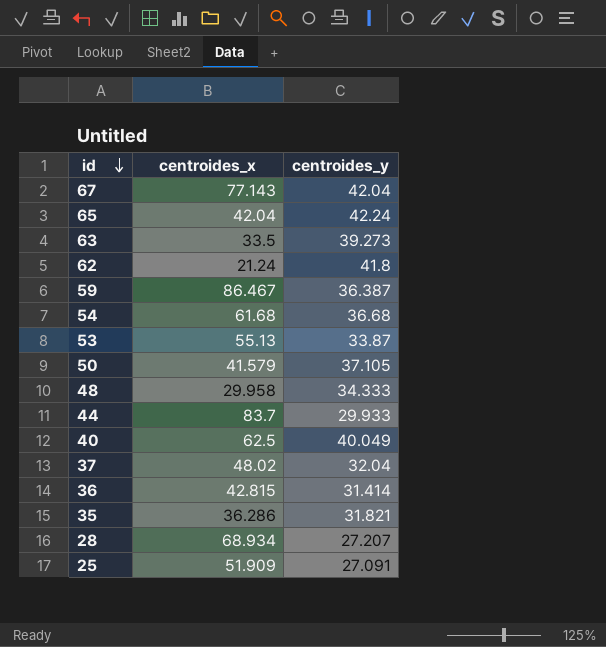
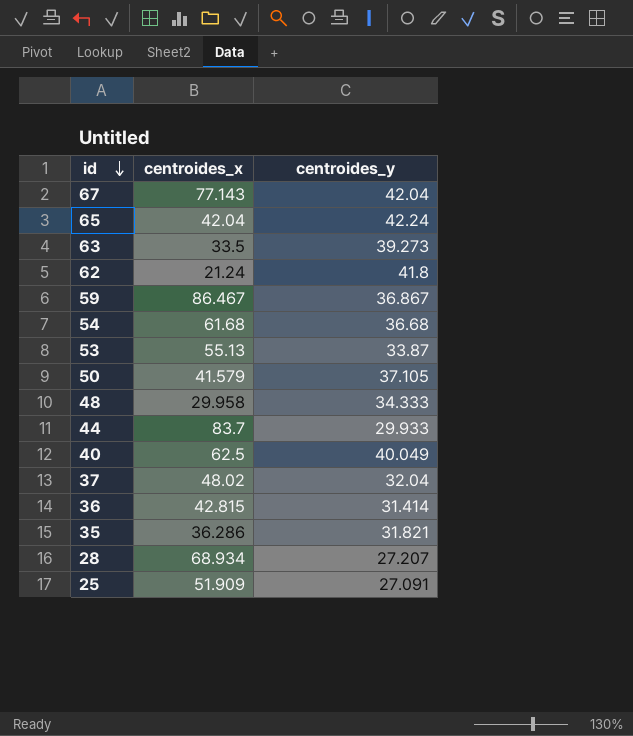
59 | centroides_y: 36.387 -> 36.867

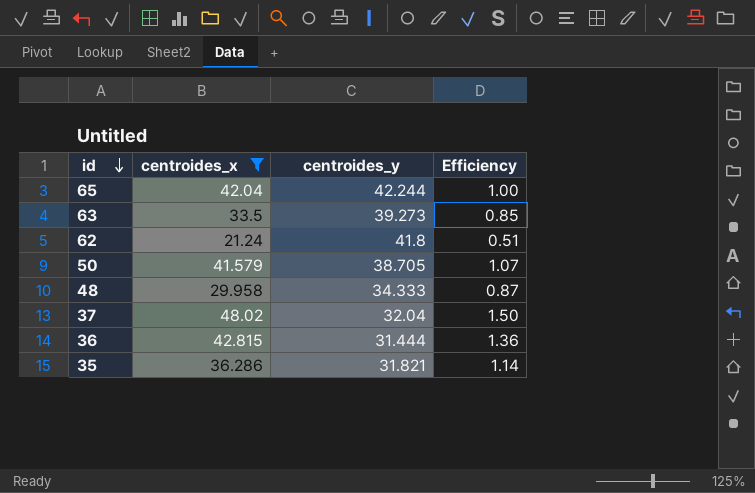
filter: none -> centroides_x <= 48.02
column Efficiency | formula: none -> [centroides_x] / [centroides_y]
65 | centroides_y: 42.24 -> 42.244
50 | centroides_y: 37.105 -> 38.705
36 | centroides_y: 31.414 -> 31.444

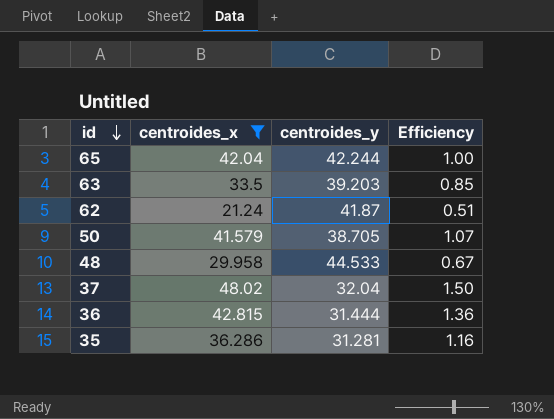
63 | centroides_y: 39.273 -> 39.203
62 | centroides_y: 41.8 -> 41.87
48 | centroides_y: 34.333 -> 44.533
48 | Efficiency: 0.87 -> 0.67
35 | centroides_y: 31.821 -> 31.281
35 | Efficiency: 1.14 -> 1.16

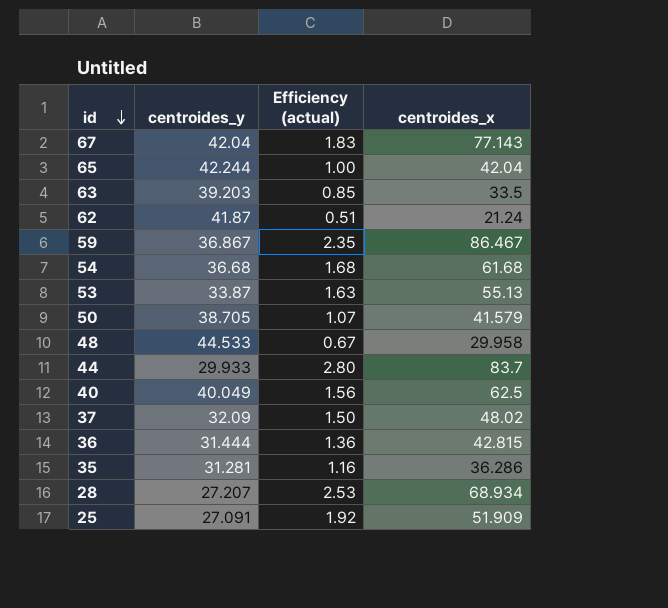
filter: centroides_x <= 48.02 -> none
column name: Efficiency -> Efficiency (actual)
column centroides_x | position: 2 -> 4
37 | centroides_y: 32.04 -> 32.09

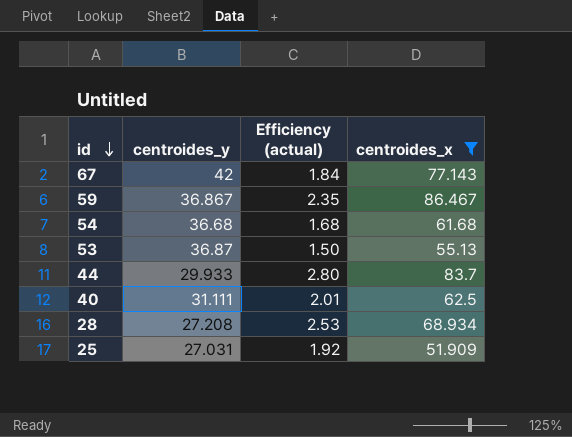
filter: none -> centroides_x >= 51.909
67 | centroides_y: 42.04 -> 42
67 | Efficiency (actual): 1.83 -> 1.84
53 | centroides_y: 33.87 -> 36.87
53 | Efficiency (actual): 1.63 -> 1.50
40 | centroides_y: 40.049 -> 31.111
40 | Efficiency (actual): 1.56 -> 2.01
28 | centroides_y: 27.207 -> 27.208
25 | centroides_y: 27.091 -> 27.031

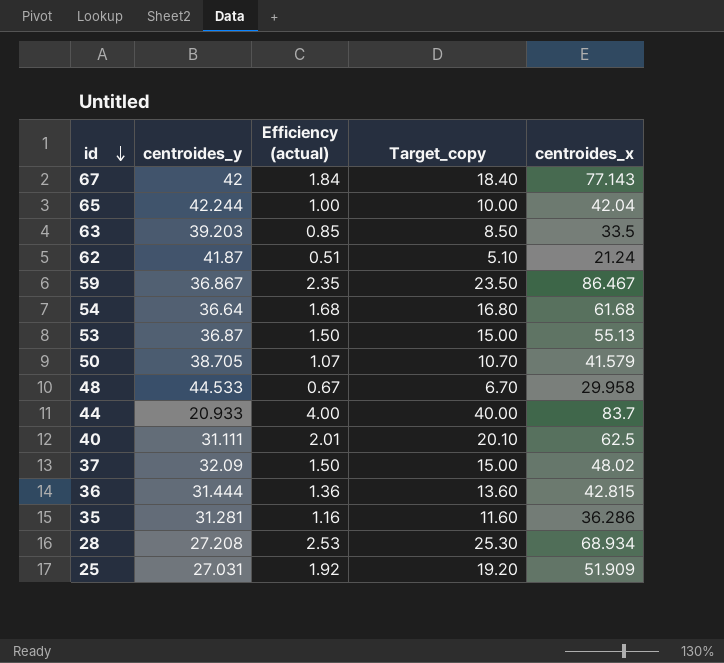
filter: centroides_x >= 51.909 -> none
column Target_copy | formula: none -> [Efficiency (actual)] * 10
54 | centroides_y: 36.68 -> 36.64
44 | centroides_y: 29.933 -> 20.933
44 | Efficiency (actual): 2.80 -> 4.00

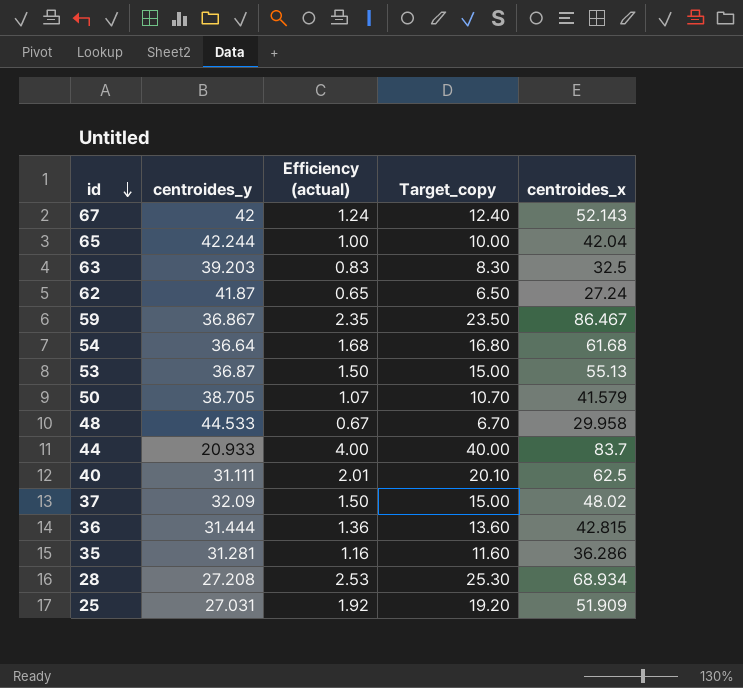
67 | Efficiency (actual): 1.84 -> 1.24
67 | Target_copy: 18.40 -> 12.40
67 | centroides_x: 77.143 -> 52.143
63 | Efficiency (actual): 0.85 -> 0.83
63 | Target_copy: 8.50 -> 8.30
63 | centroides_x: 33.5 -> 32.5
62 | Efficiency (actual): 0.51 -> 0.65
62 | Target_copy: 5.10 -> 6.50
62 | centroides_x: 21.24 -> 27.24

